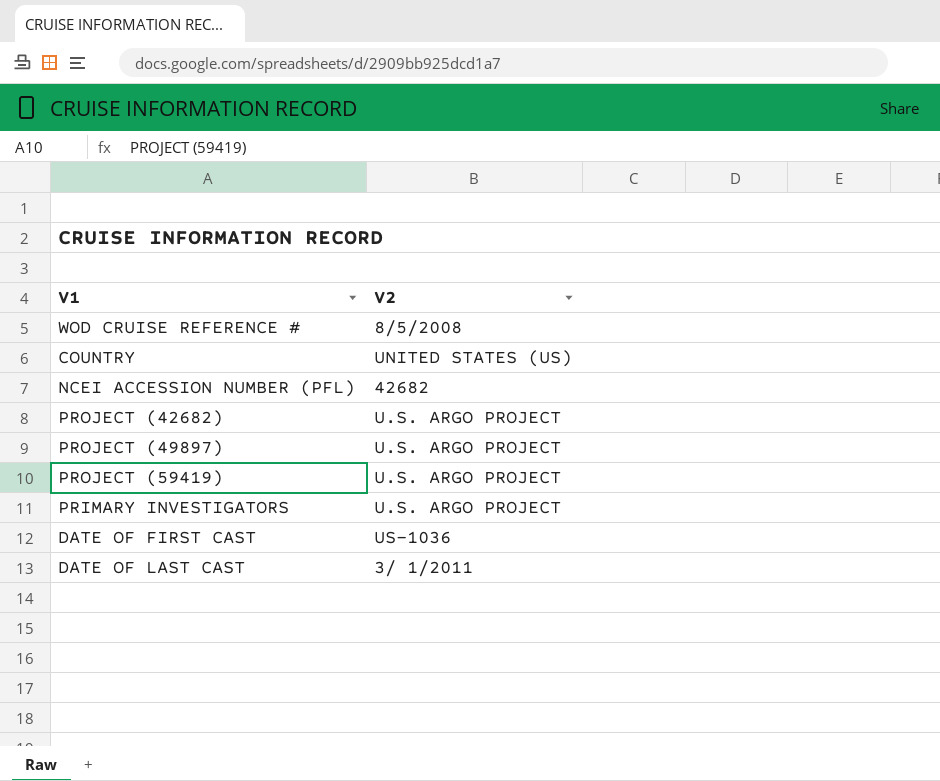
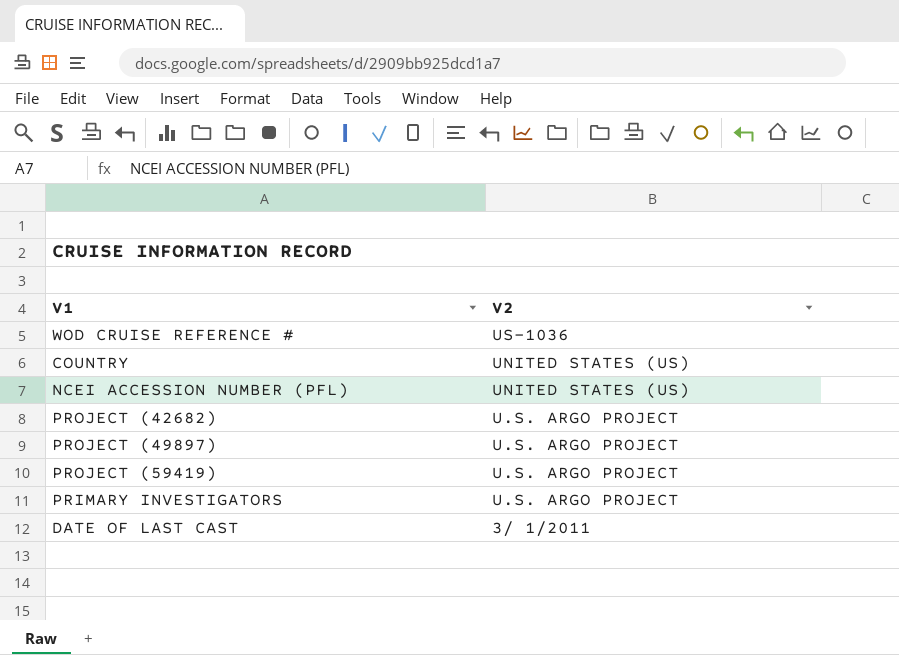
row DATE OF FIRST CAST: US-1036 -> none
WOD CRUISE REFERENCE # | V2: 8/5/2008 -> US-1036
NCEI ACCESSION NUMBER (PFL) | V2: 42682 -> UNITED STATES (US)

